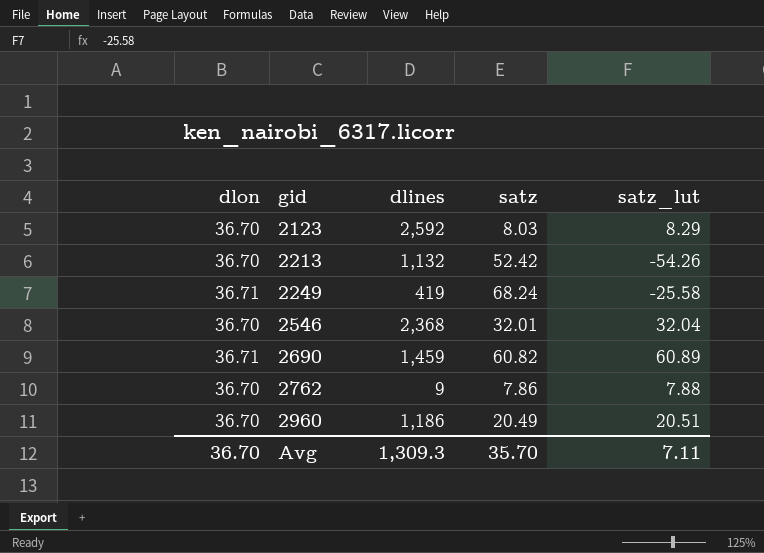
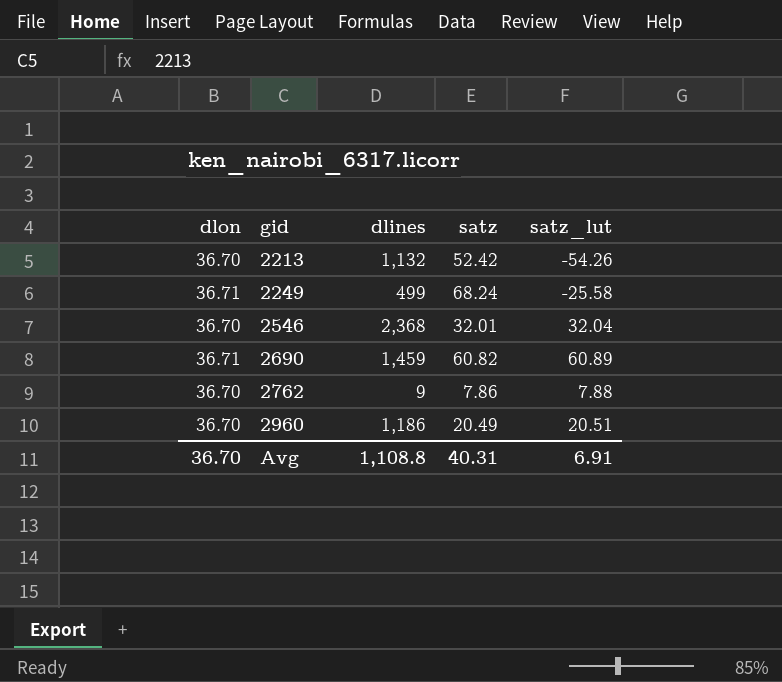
row 2123: 36.70 | 2,592 | 8.03 | 8.29 -> none
2249 | dlines: 419 -> 499
Avg | dlines: 1,309.3 -> 1,108.8
Avg | satz: 35.70 -> 40.31
Avg | satz_lut: 7.11 -> 6.91

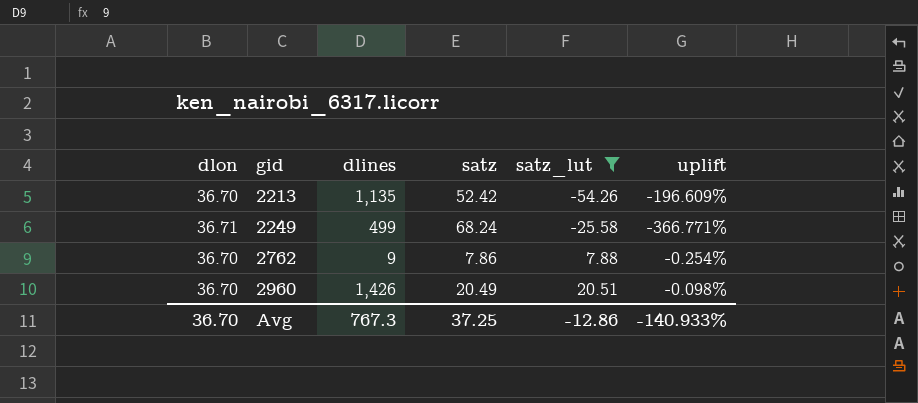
filter: none -> satz_lut <= 20.51
column uplift | formula: none -> ([satz] - [satz_lut]) / [satz_lut]
2213 | dlines: 1,132 -> 1,135
2960 | dlines: 1,186 -> 1,426
Avg | dlines: 1,108.8 -> 767.3
Avg | satz: 40.31 -> 37.25
Avg | satz_lut: 6.91 -> -12.86

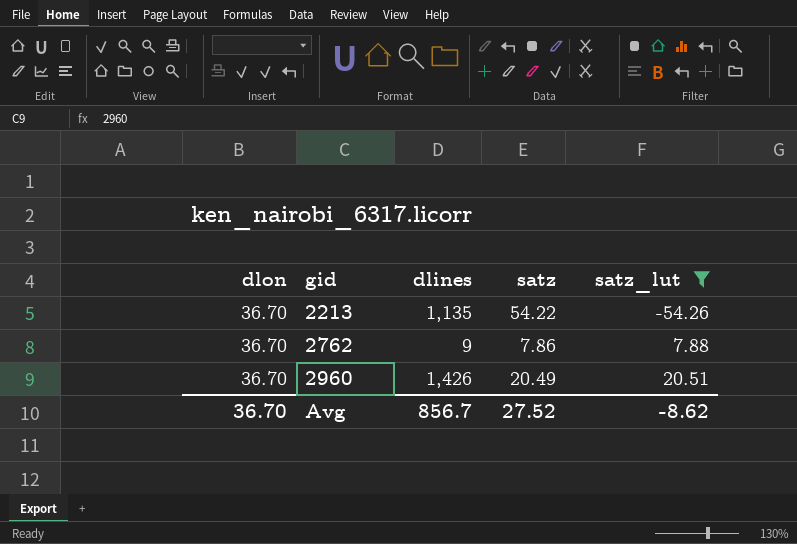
column uplift | formula: ([satz] - [satz_lut]) / [satz_lut] -> none
row 2249: 36.71 | 499 | 68.24 | -25.58 | -366.771% -> none
2213 | satz: 52.42 -> 54.22
Avg | dlines: 767.3 -> 856.7
Avg | satz: 37.25 -> 27.52
Avg | satz_lut: -12.86 -> -8.62

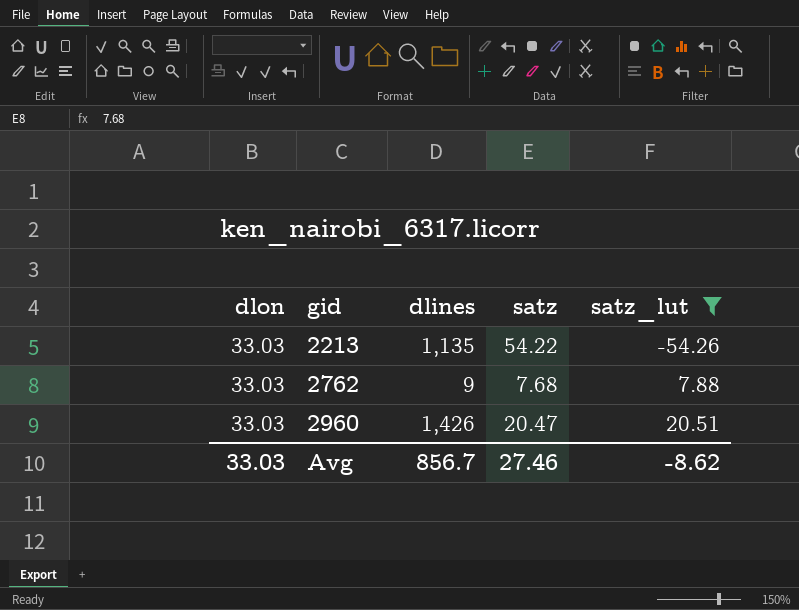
2213 | dlon: 36.70 -> 33.03
2762 | dlon: 36.70 -> 33.03
2762 | satz: 7.86 -> 7.68
2960 | dlon: 36.70 -> 33.03
2960 | satz: 20.49 -> 20.47
Avg | dlon: 36.70 -> 33.03
Avg | satz: 27.52 -> 27.46

